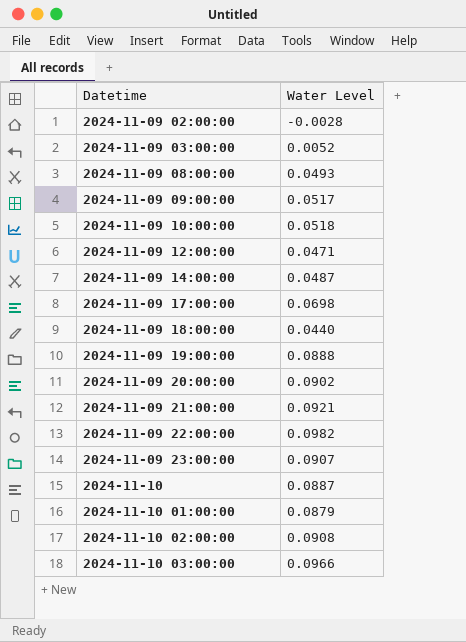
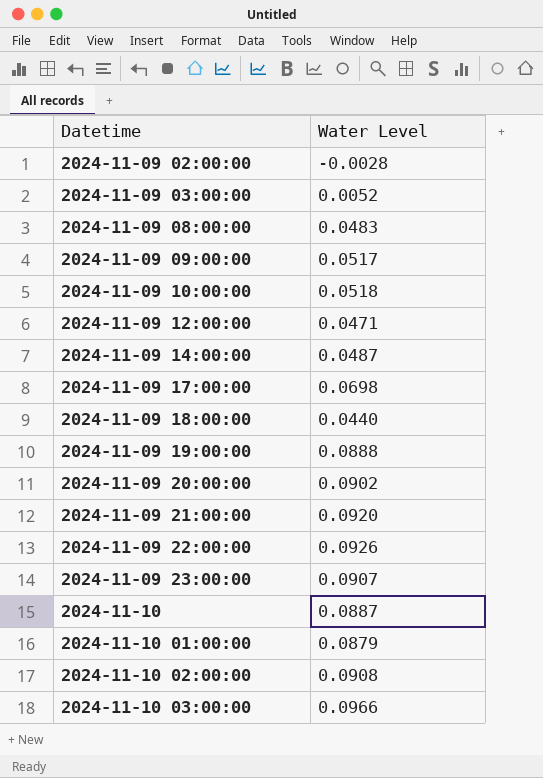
2024-11-09 08:00:00 | Water Level: 0.0493 -> 0.0483
2024-11-09 21:00:00 | Water Level: 0.0921 -> 0.0920
2024-11-09 22:00:00 | Water Level: 0.0982 -> 0.0926

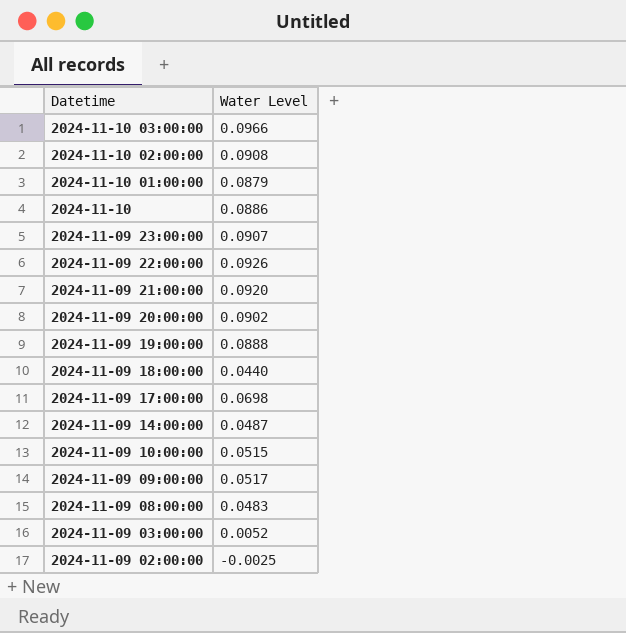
row order: Datetime ascending -> Datetime descending
row 2024-11-09 12:00:00: 0.0471 -> none
2024-11-10 | Water Level: 0.0887 -> 0.0886
2024-11-09 10:00:00 | Water Level: 0.0518 -> 0.0515
2024-11-09 02:00:00 | Water Level: -0.0028 -> -0.0025

